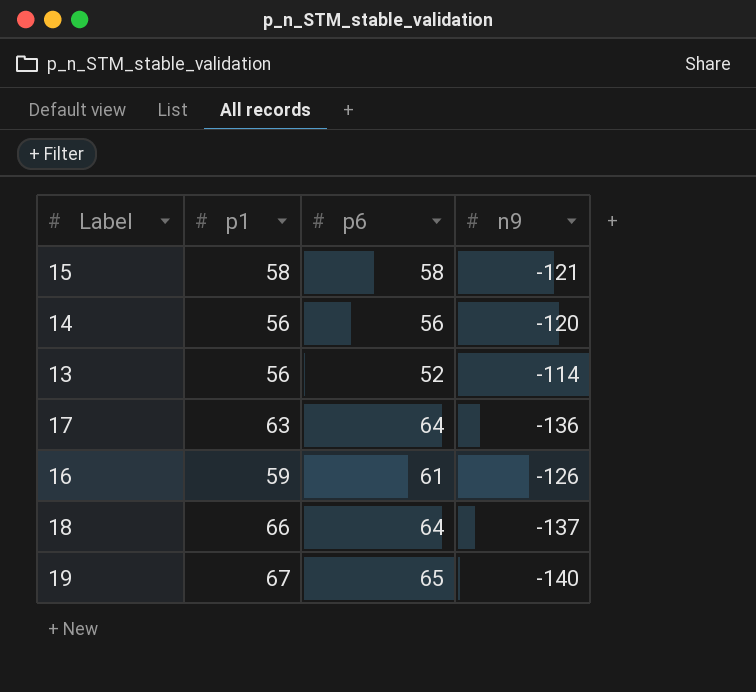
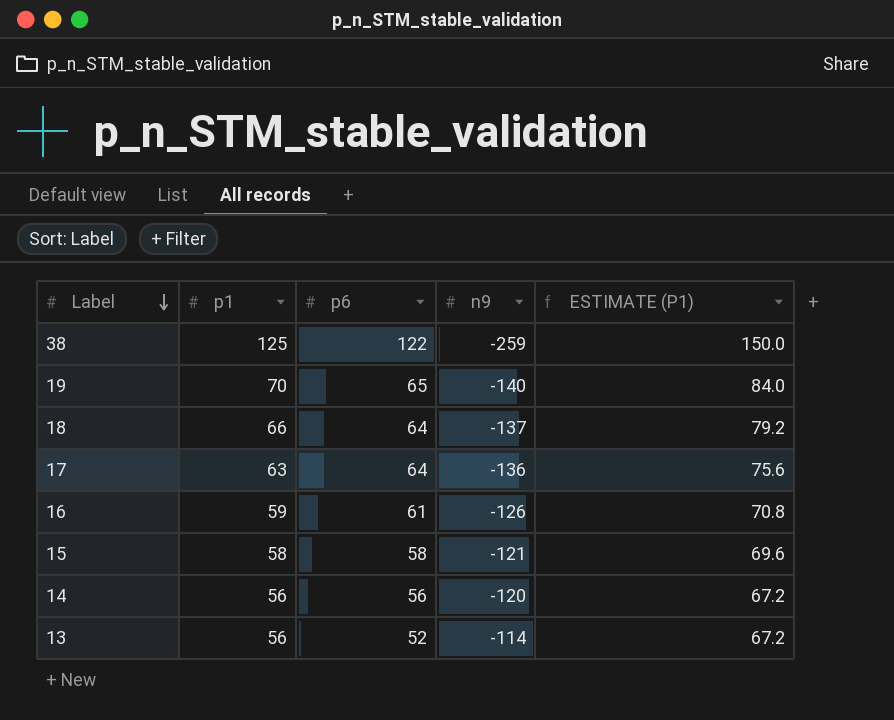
row order: none -> Label descending
column ESTIMATE (P1) | formula: none -> [p1] * 1.2
row 38: none -> 125 | 122 | -259 | 150.0
19 | p1: 67 -> 70

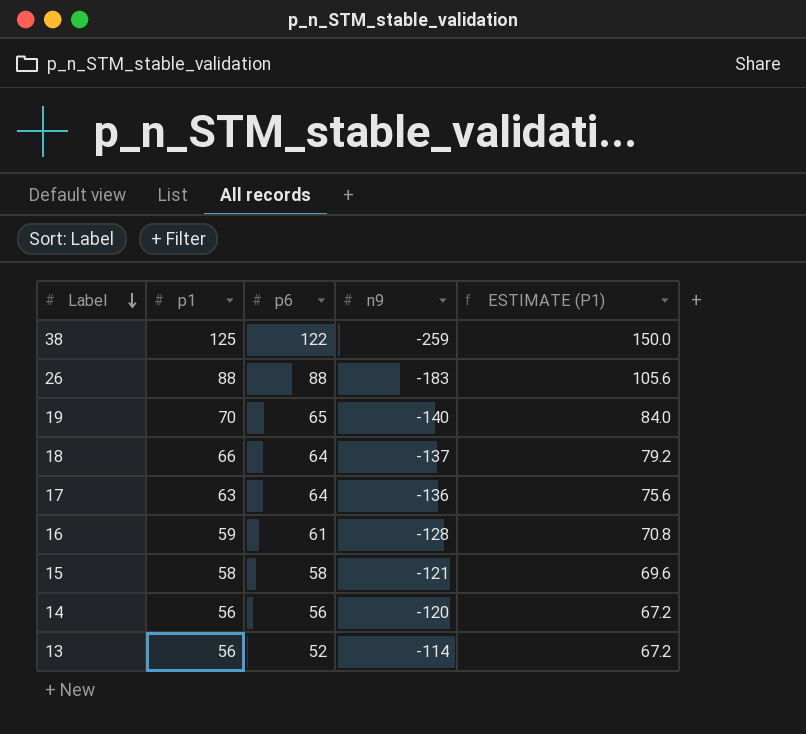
row 26: none -> 88 | 88 | -183 | 105.6
16 | n9: -126 -> -128

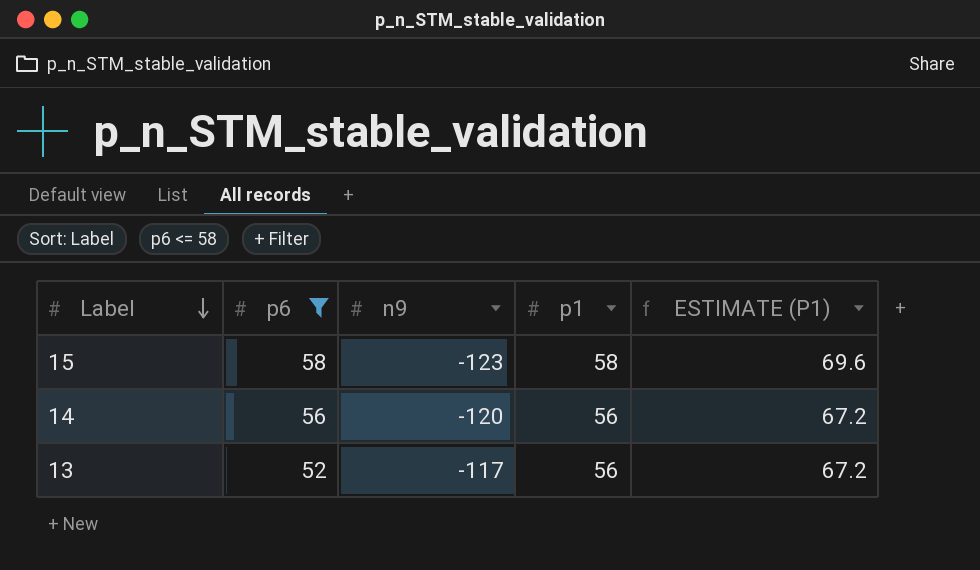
filter: none -> p6 <= 58
column p1 | position: 2 -> 4
15 | n9: -121 -> -123
13 | n9: -114 -> -117

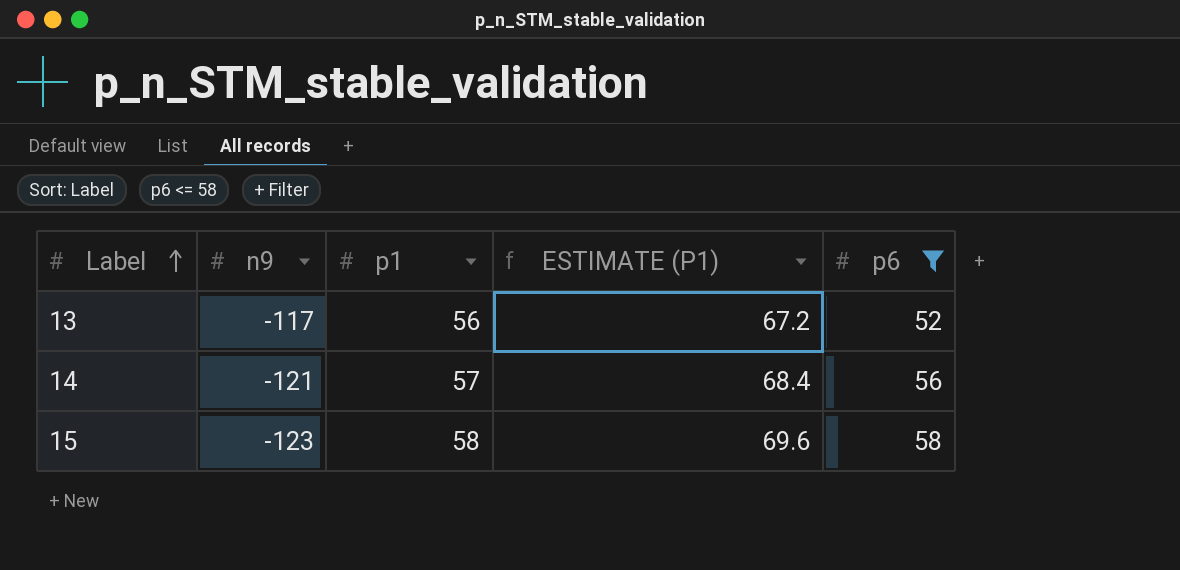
row order: Label descending -> Label ascending
column p6 | position: 2 -> 5
14 | n9: -120 -> -121
14 | p1: 56 -> 57
14 | ESTIMATE (P1): 67.2 -> 68.4

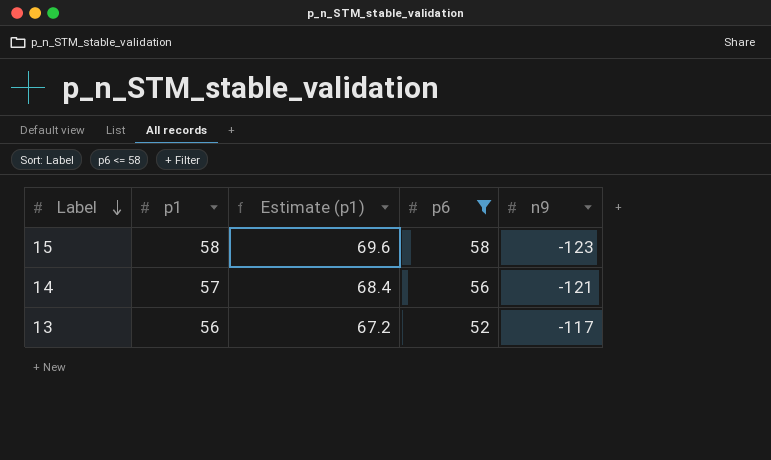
row order: Label ascending -> Label descending
column name: ESTIMATE (P1) -> Estimate (p1)
column n9 | position: 2 -> 5

